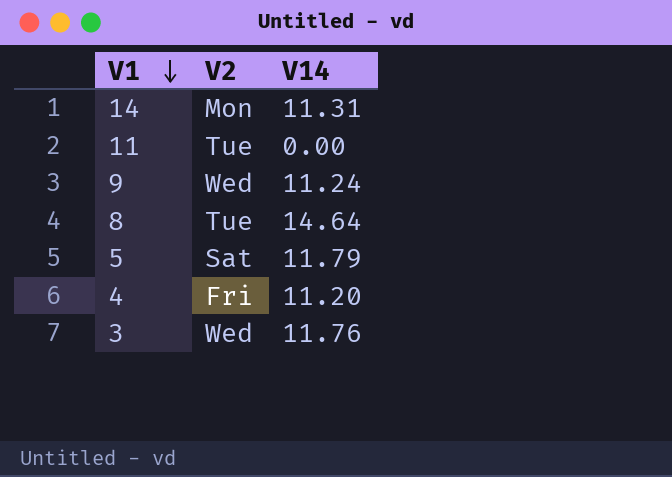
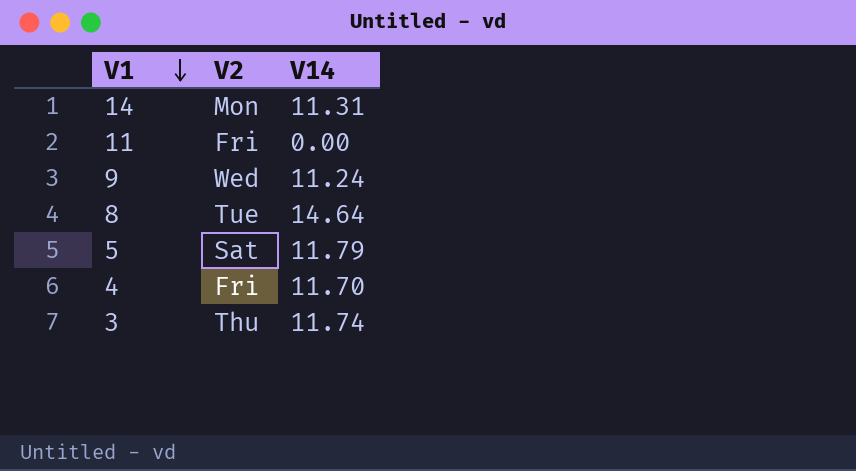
11 | V2: Tue -> Fri
4 | V14: 11.20 -> 11.70
3 | V2: Wed -> Thu
3 | V14: 11.76 -> 11.74

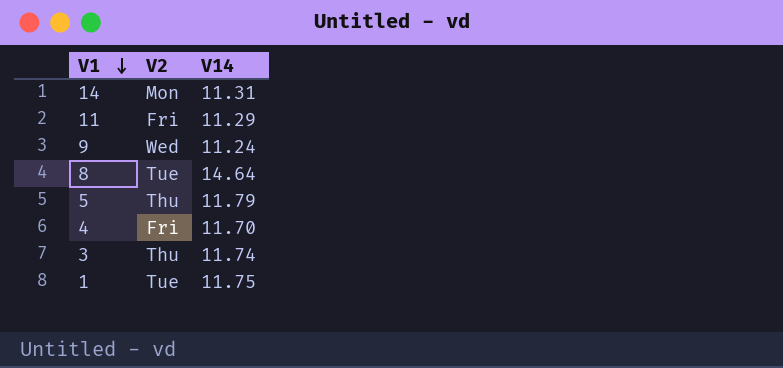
11 | V14: 0.00 -> 11.29
5 | V2: Sat -> Thu
row 1: none -> Tue | 11.75

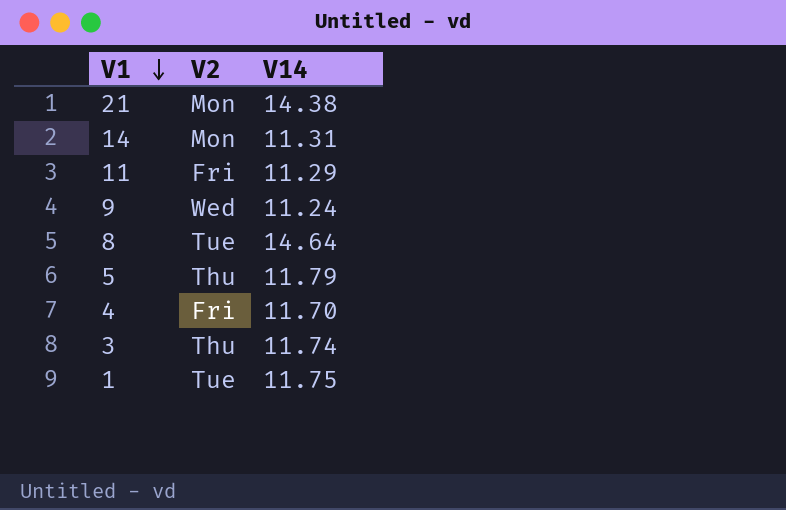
row 21: none -> Mon | 14.38

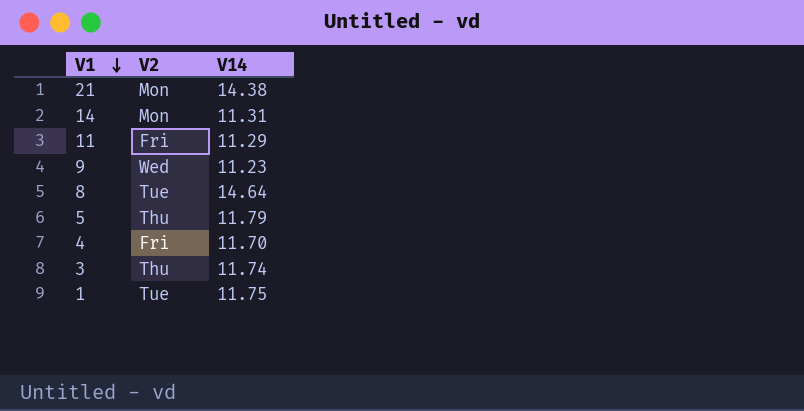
9 | V14: 11.24 -> 11.23

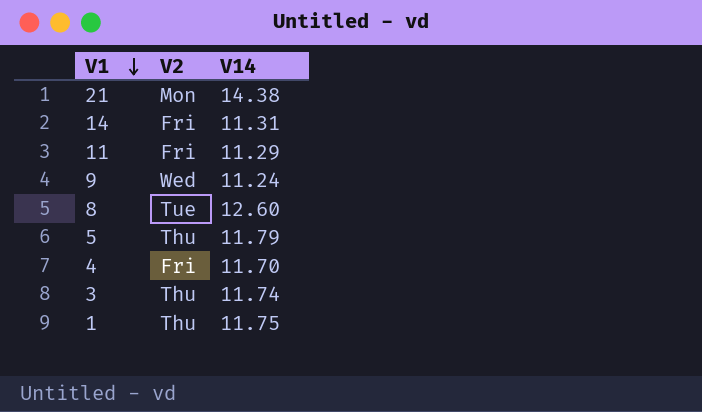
14 | V2: Mon -> Fri
9 | V14: 11.23 -> 11.24
8 | V14: 14.64 -> 12.60
1 | V2: Tue -> Thu

